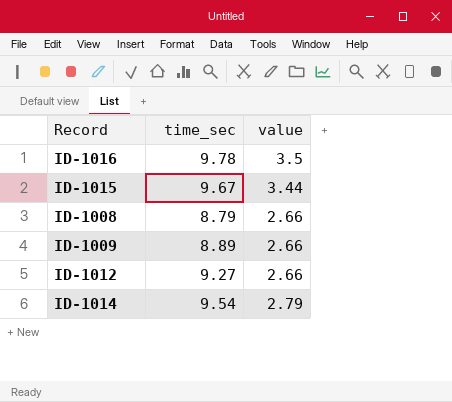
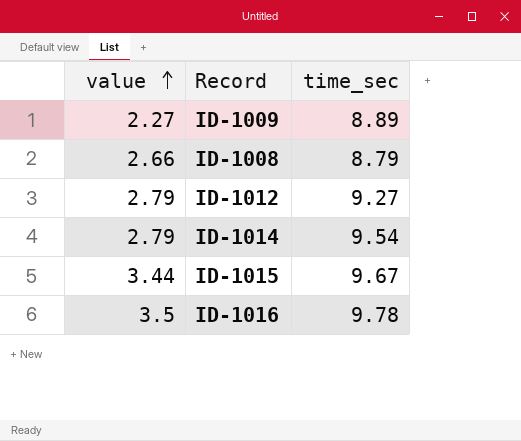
row order: none -> value ascending
column value | position: 3 -> 1
ID-1009 | value: 2.66 -> 2.27
ID-1012 | value: 2.66 -> 2.79

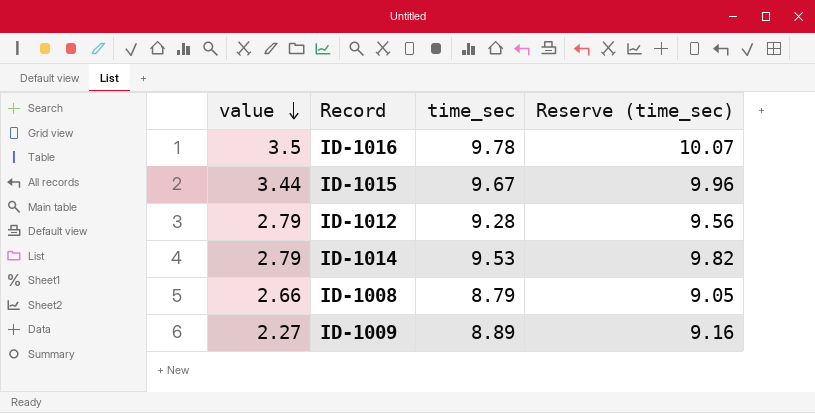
row order: value ascending -> value descending
column Reserve (time_sec) | formula: none -> [time_sec] * 1.03
ID-1012 | time_sec: 9.27 -> 9.28
ID-1014 | time_sec: 9.54 -> 9.53

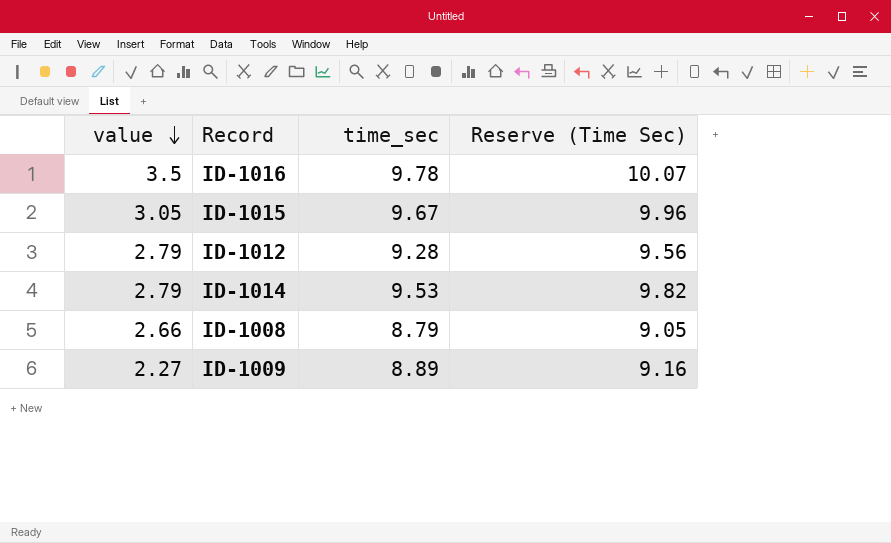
column name: Reserve (time_sec) -> Reserve (Time Sec)
ID-1015 | value: 3.44 -> 3.05

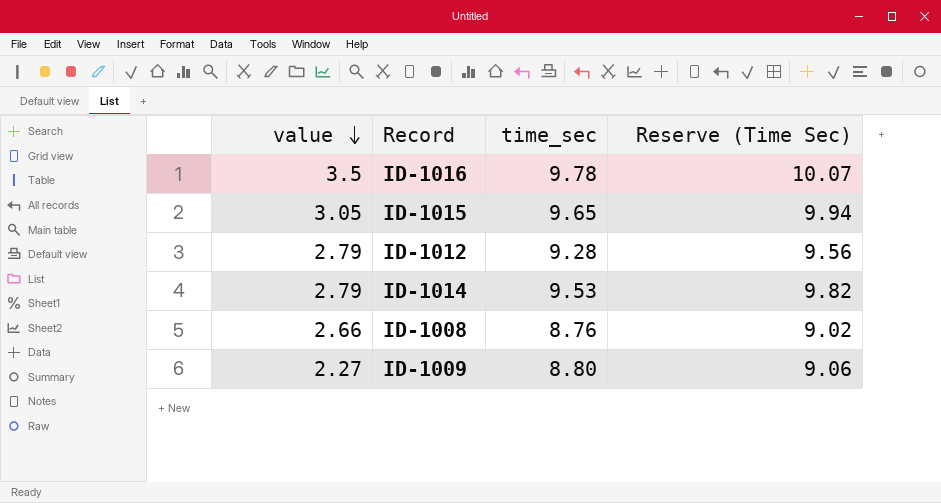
ID-1015 | time_sec: 9.67 -> 9.65
ID-1015 | Reserve (Time Sec): 9.96 -> 9.94
ID-1008 | time_sec: 8.79 -> 8.76
ID-1008 | Reserve (Time Sec): 9.05 -> 9.02
ID-1009 | time_sec: 8.89 -> 8.80
ID-1009 | Reserve (Time Sec): 9.16 -> 9.06

